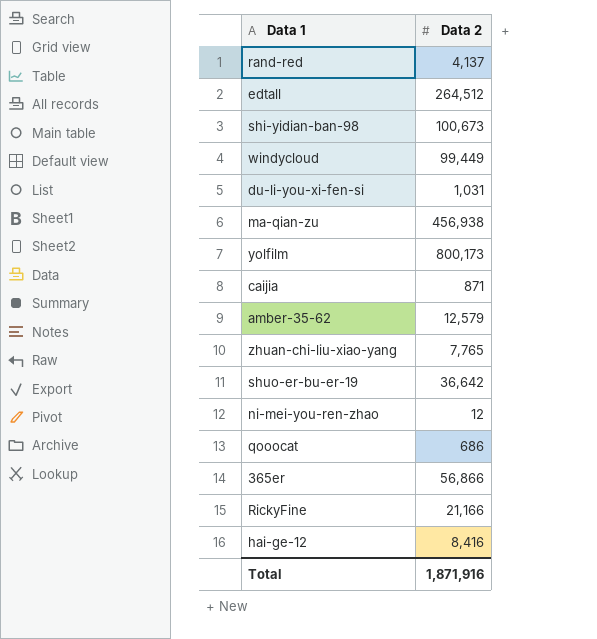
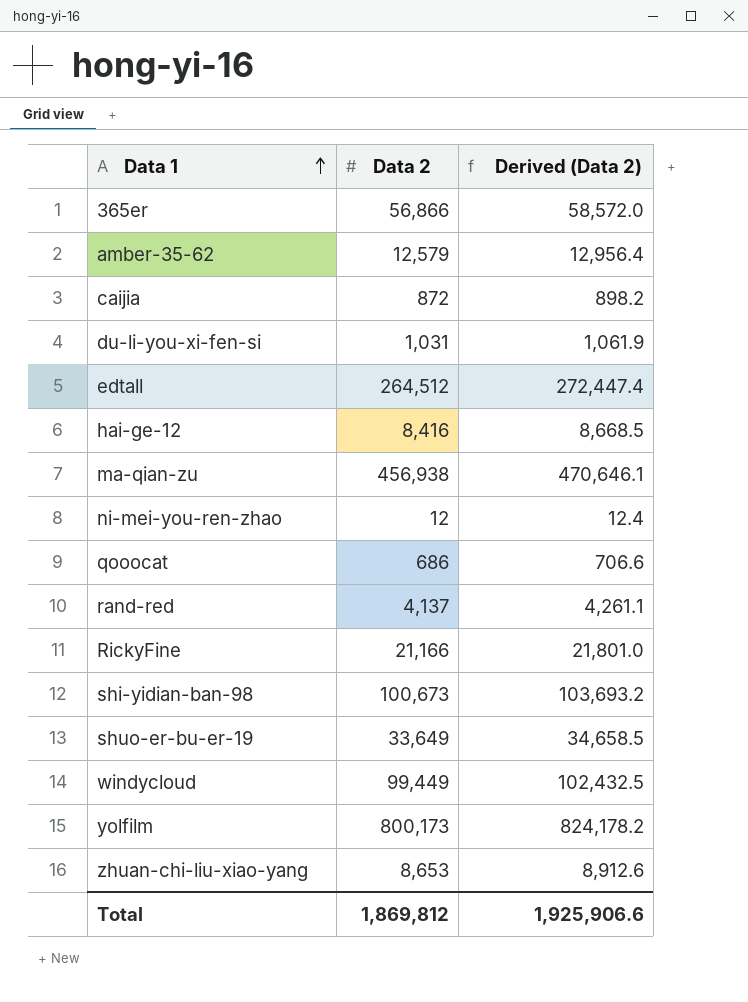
row order: none -> Data 1 ascending
column Derived (Data 2) | formula: none -> [Data 2] * 1.03
caijia | Data 2: 871 -> 872
shuo-er-bu-er-19 | Data 2: 36,642 -> 33,649
zhuan-chi-liu-xiao-yang | Data 2: 7,765 -> 8,653
Total | Data 2: 1,871,916 -> 1,869,812

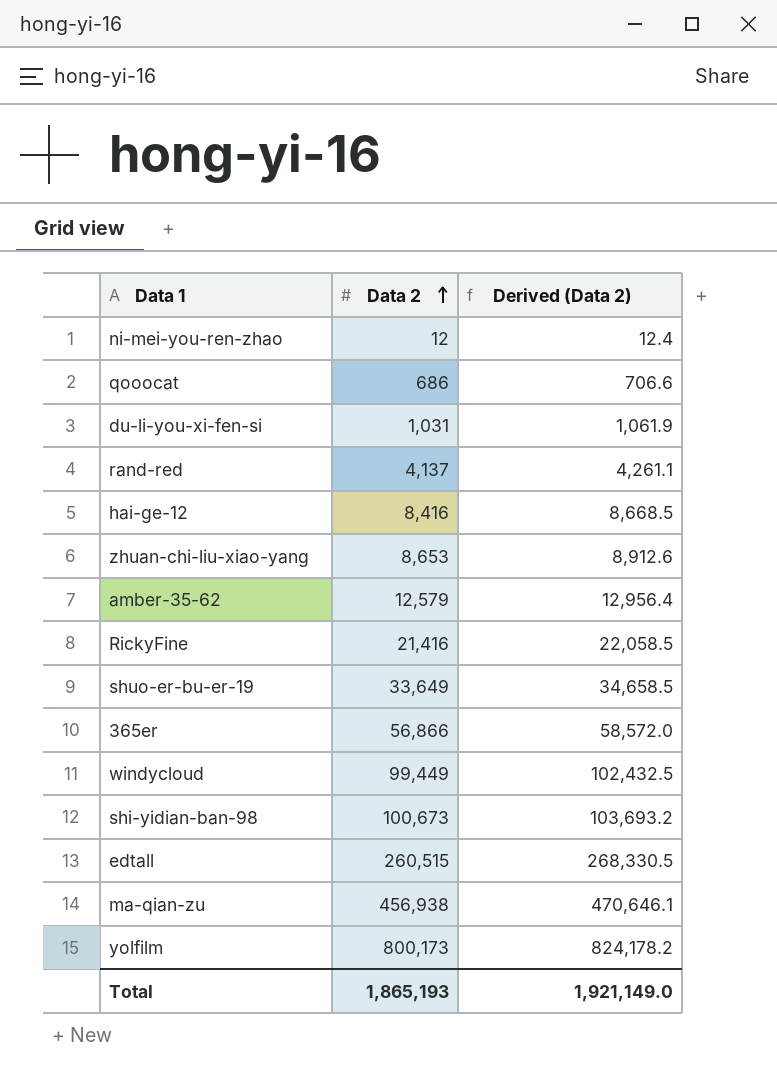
row order: Data 1 ascending -> Data 2 ascending
row caijia: 872 | 898.2 -> none
RickyFine | Data 2: 21,166 -> 21,416
RickyFine | Derived (Data 2): 21,801.0 -> 22,058.5
edtall | Data 2: 264,512 -> 260,515
edtall | Derived (Data 2): 272,447.4 -> 268,330.5
Total | Data 2: 1,869,812 -> 1,865,193
Total | Derived (Data 2): 1,925,906.6 -> 1,921,149.0

